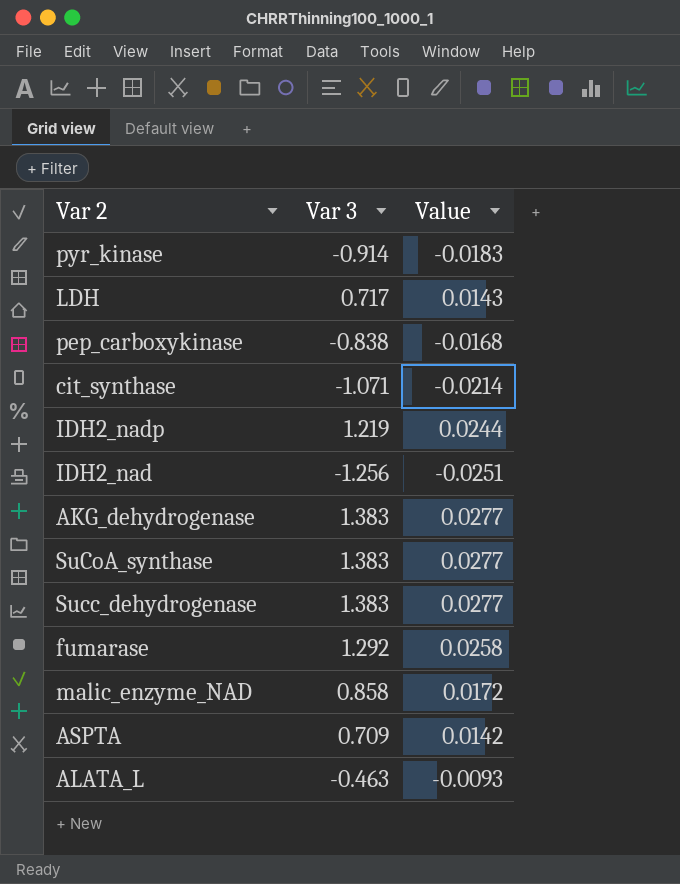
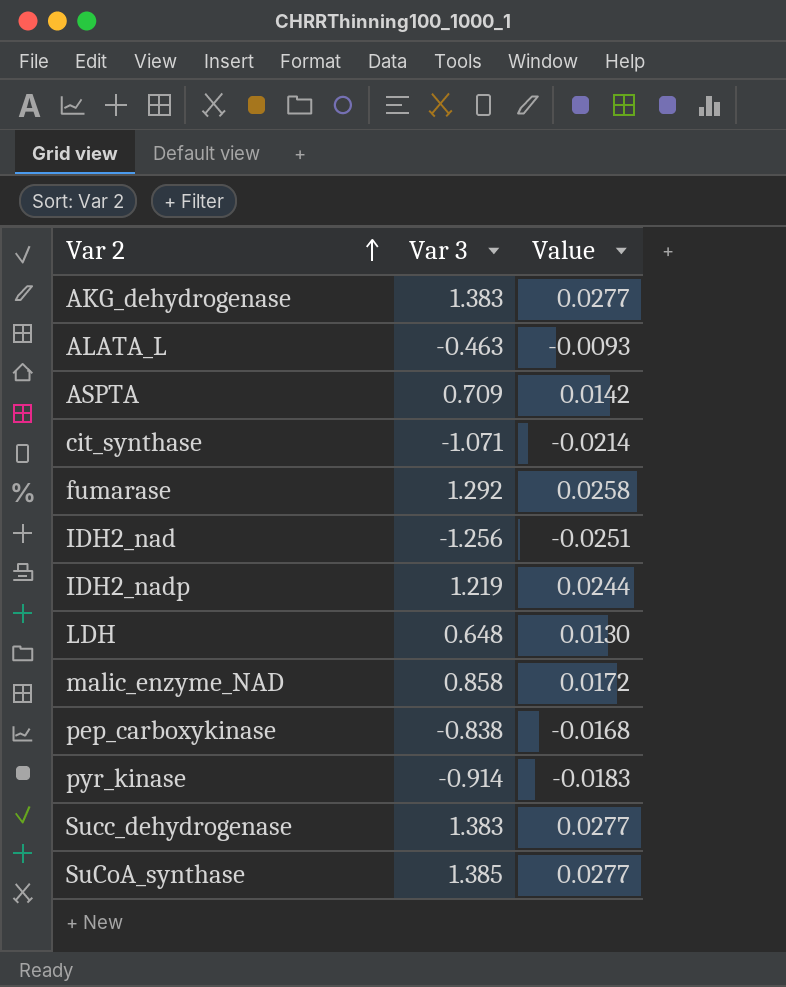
row order: none -> Var 2 ascending
LDH | Var 3: 0.717 -> 0.648
LDH | Value: 0.0143 -> 0.0130
SuCoA_synthase | Var 3: 1.383 -> 1.385

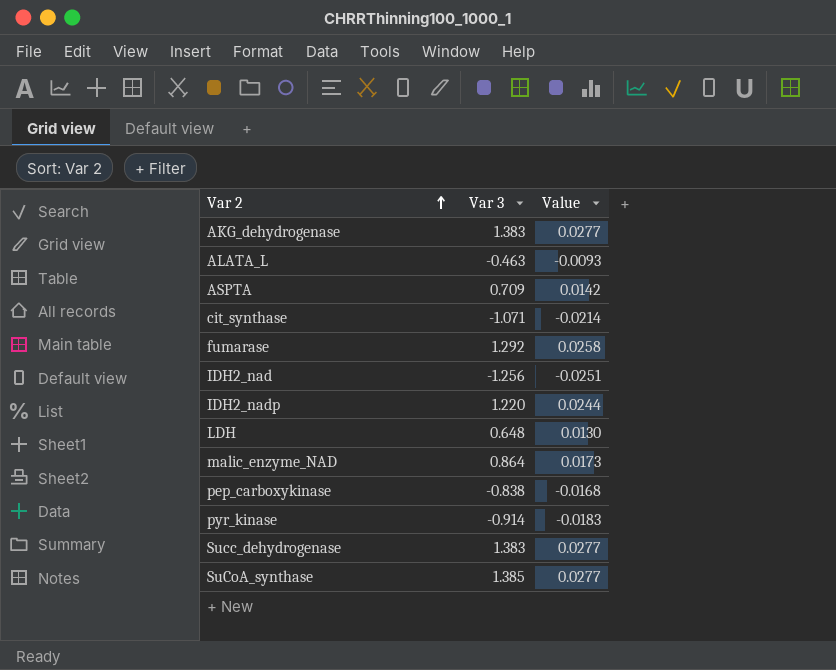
IDH2_nadp | Var 3: 1.219 -> 1.220
malic_enzyme_NAD | Var 3: 0.858 -> 0.864
malic_enzyme_NAD | Value: 0.0172 -> 0.0173

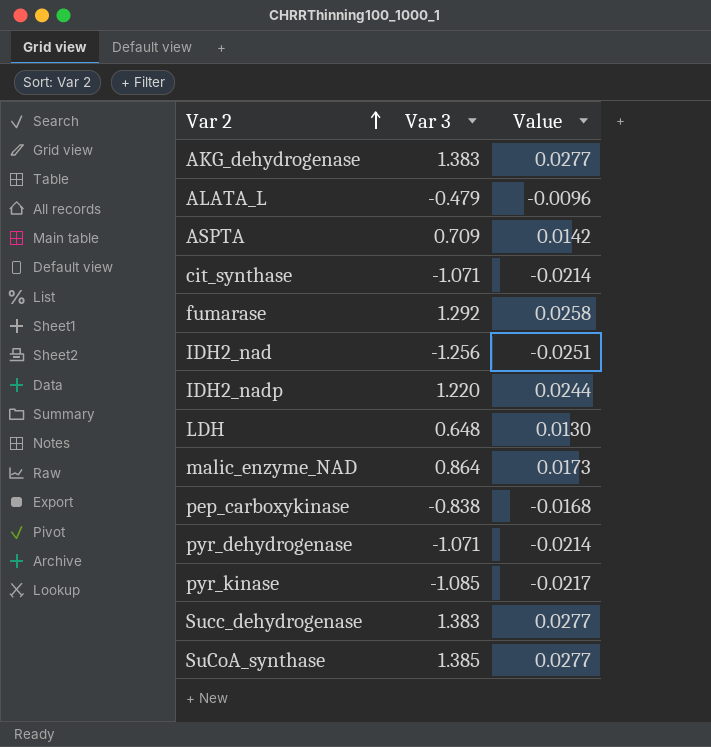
ALATA_L | Var 3: -0.463 -> -0.479
ALATA_L | Value: -0.0093 -> -0.0096
row pyr_dehydrogenase: none -> -1.071 | -0.0214
pyr_kinase | Var 3: -0.914 -> -1.085
pyr_kinase | Value: -0.0183 -> -0.0217

